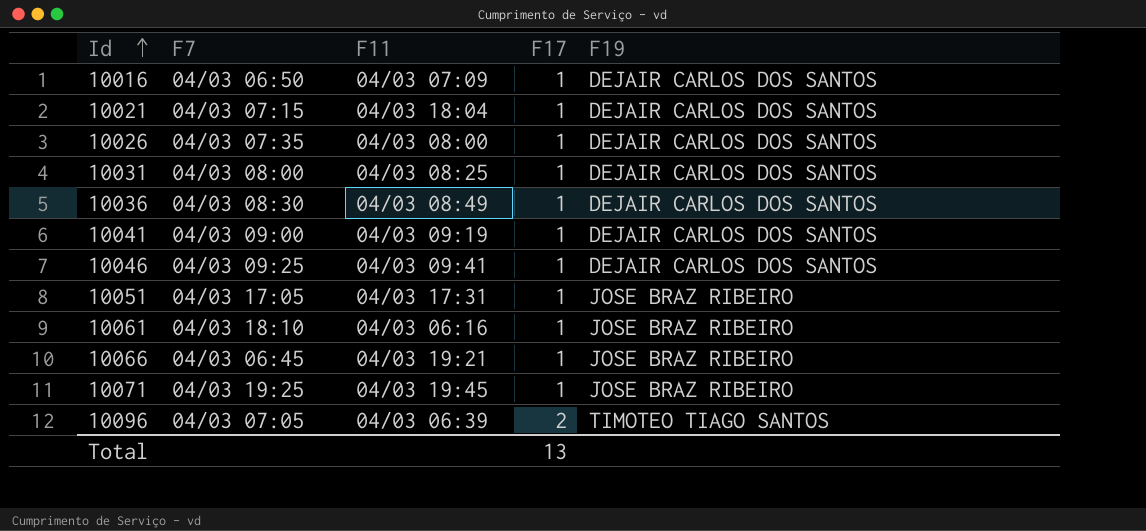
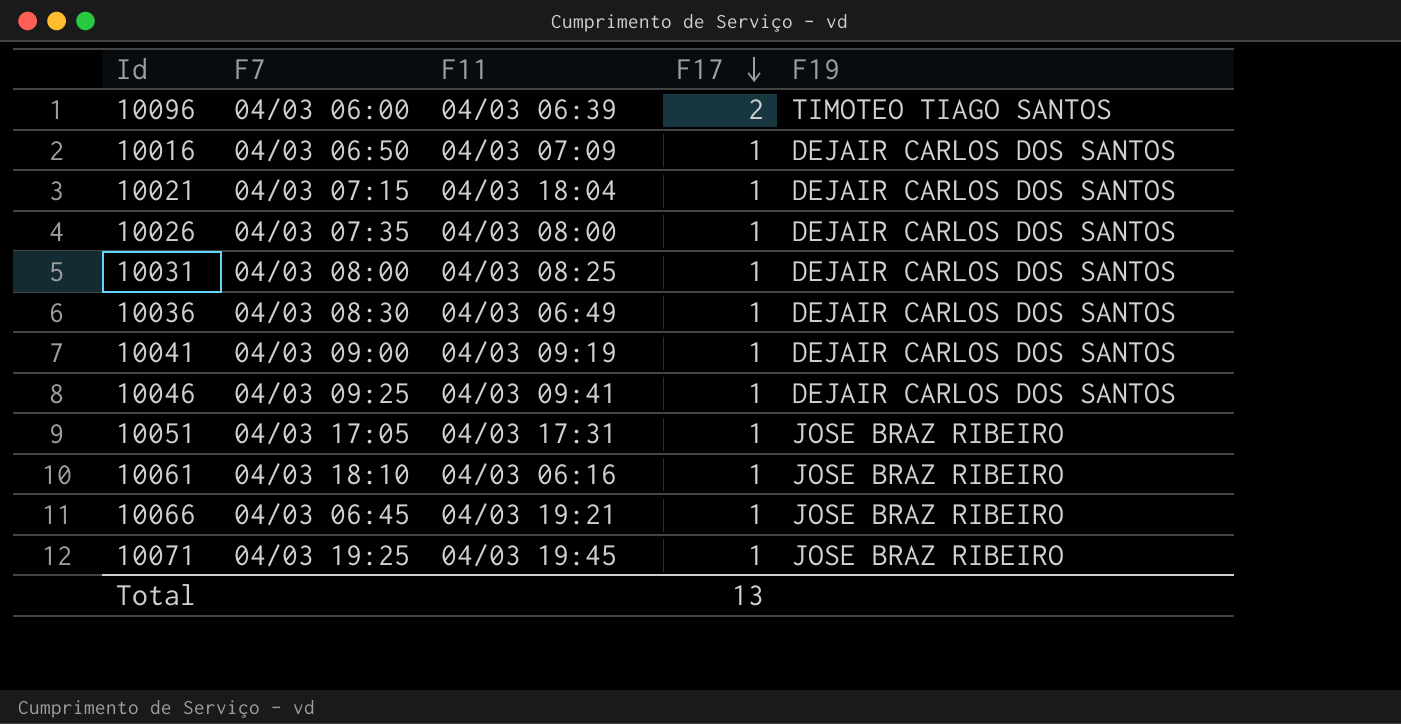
row order: Id ascending -> F17 descending
10096 | F7: 04/03 07:05 -> 04/03 06:00
10036 | F11: 04/03 08:49 -> 04/03 06:49

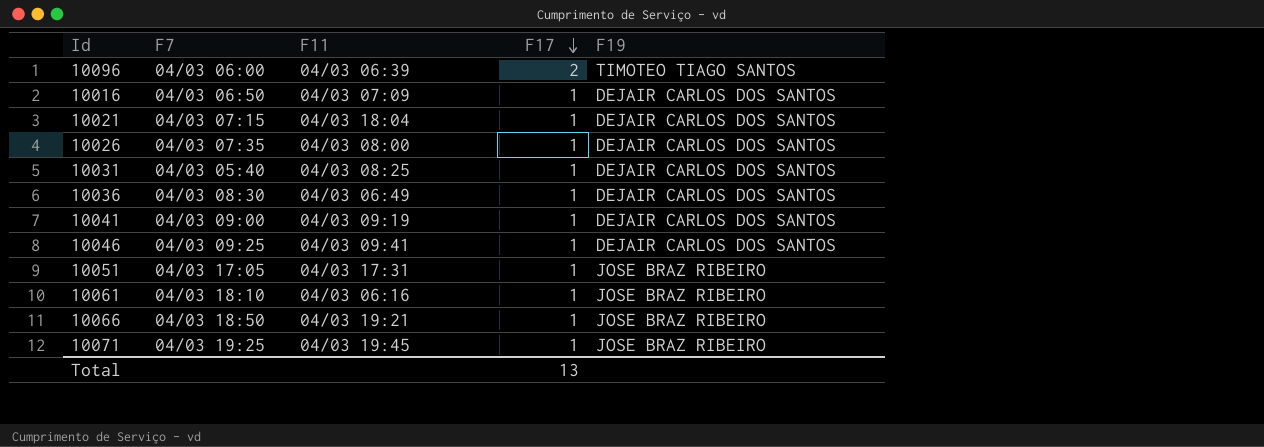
10031 | F7: 04/03 08:00 -> 04/03 05:40
10066 | F7: 04/03 06:45 -> 04/03 18:50

